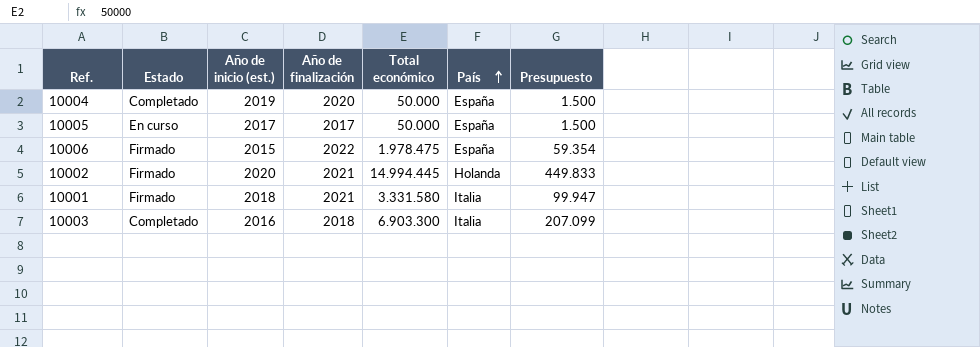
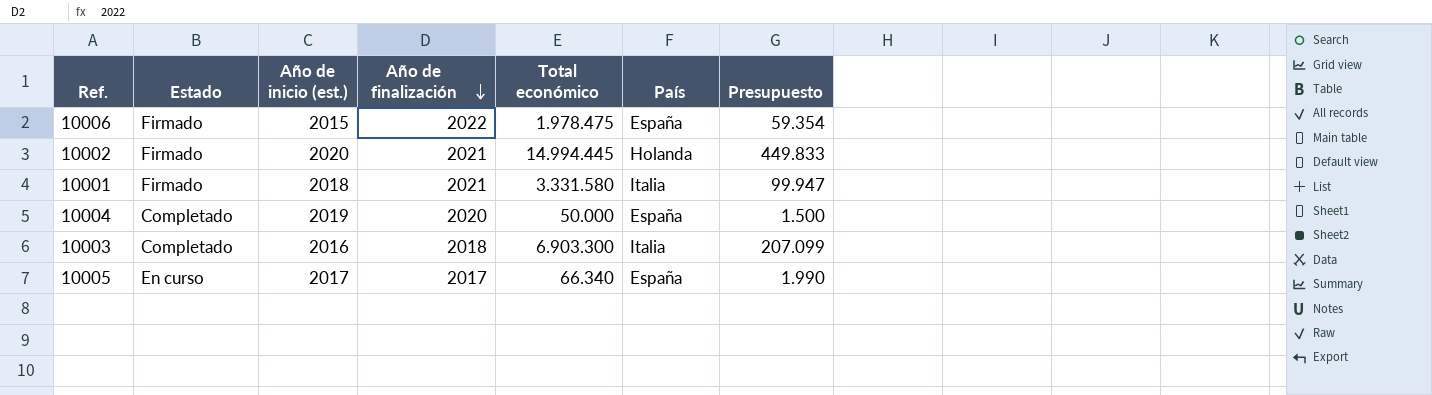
row order: País ascending -> Año de finalización descending
10005 | Total económico: 50.000 -> 66.340
10005 | Presupuesto: 1.500 -> 1.990

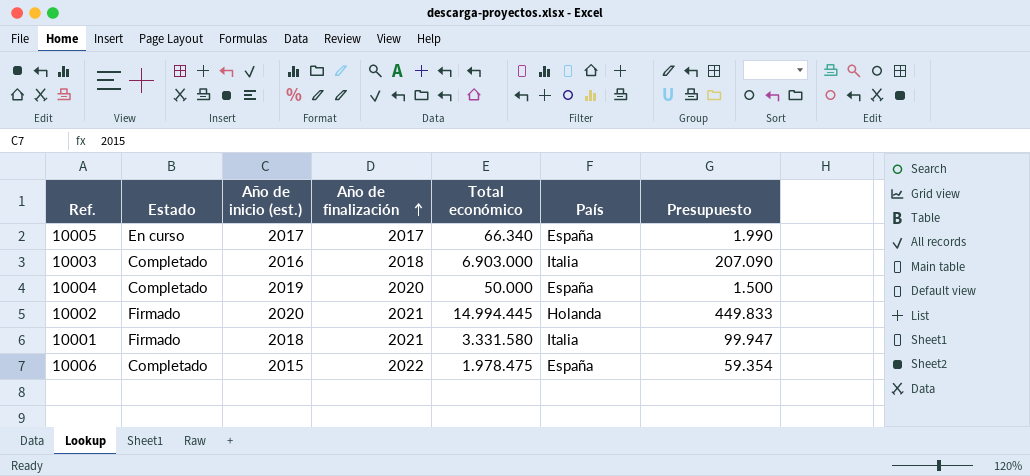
row order: Año de finalización descending -> Año de finalización ascending
10003 | Total económico: 6.903.300 -> 6.903.000
10003 | Presupuesto: 207.099 -> 207.090
10006 | Estado: Firmado -> Completado

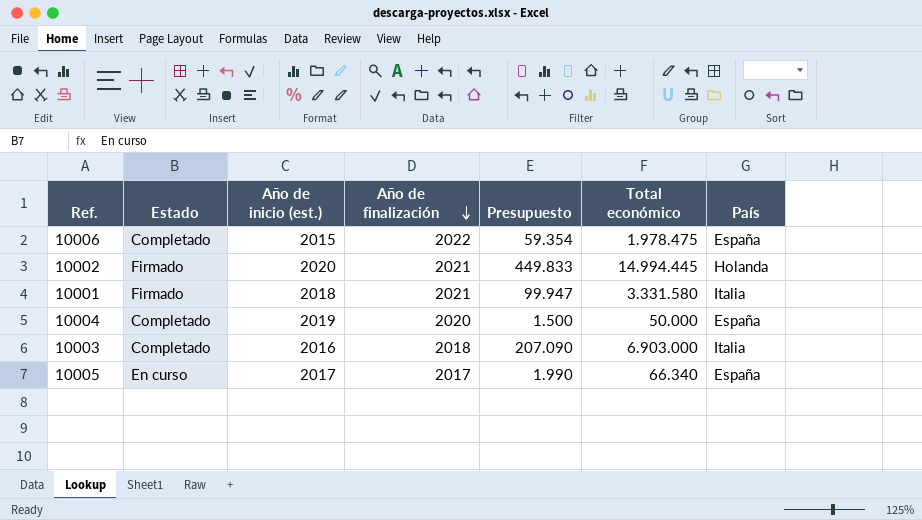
row order: Año de finalización ascending -> Año de finalización descending
column Presupuesto | position: 7 -> 5

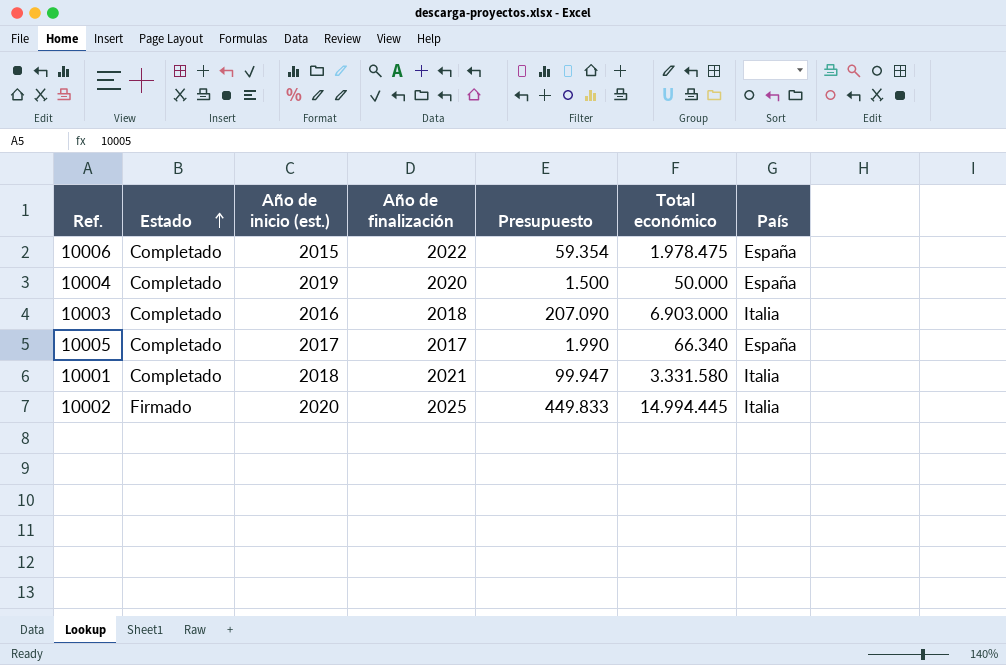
row order: Año de finalización descending -> Estado ascending
10005 | Estado: En curso -> Completado
10001 | Estado: Firmado -> Completado
10002 | Año de finalización: 2021 -> 2025
10002 | País: Holanda -> Italia

